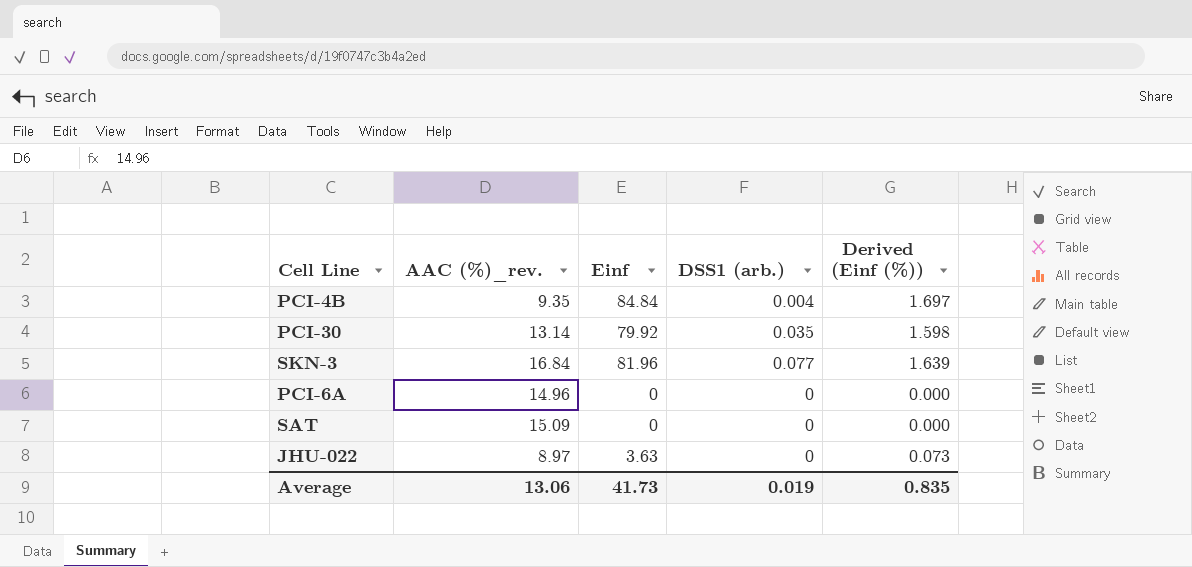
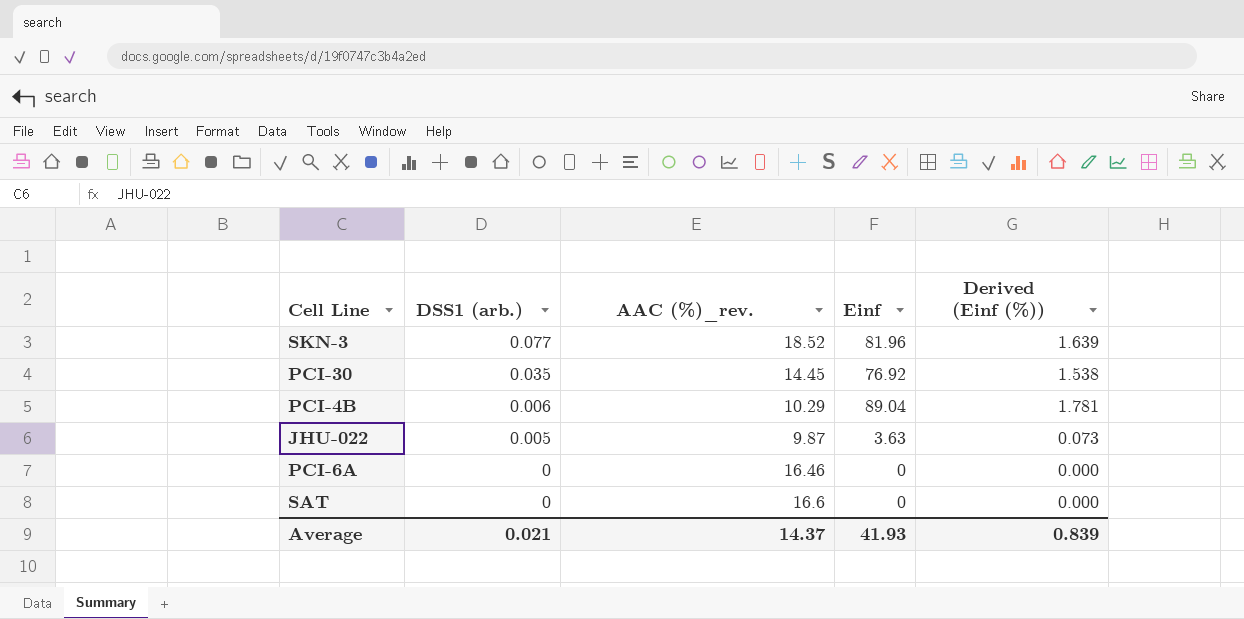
row order: none -> DSS1 (arb.) descending
column DSS1 (arb.) | position: 4 -> 2
SKN-3 | AAC (%)_rev.: 16.84 -> 18.52
PCI-30 | AAC (%)_rev.: 13.14 -> 14.45
PCI-30 | Einf: 79.92 -> 76.92
PCI-30 | Derived (Einf (%)): 1.598 -> 1.538
PCI-4B | DSS1 (arb.): 0.004 -> 0.006
PCI-4B | AAC (%)_rev.: 9.35 -> 10.29
PCI-4B | Einf: 84.84 -> 89.04
PCI-4B | Derived (Einf (%)): 1.697 -> 1.781
JHU-022 | DSS1 (arb.): 0 -> 0.005
JHU-022 | AAC (%)_rev.: 8.97 -> 9.87
PCI-6A | AAC (%)_rev.: 14.96 -> 16.46
SAT | AAC (%)_rev.: 15.09 -> 16.6
Average | DSS1 (arb.): 0.019 -> 0.021
Average | AAC (%)_rev.: 13.06 -> 14.37
Average | Einf: 41.73 -> 41.93
Average | Derived (Einf (%)): 0.835 -> 0.839

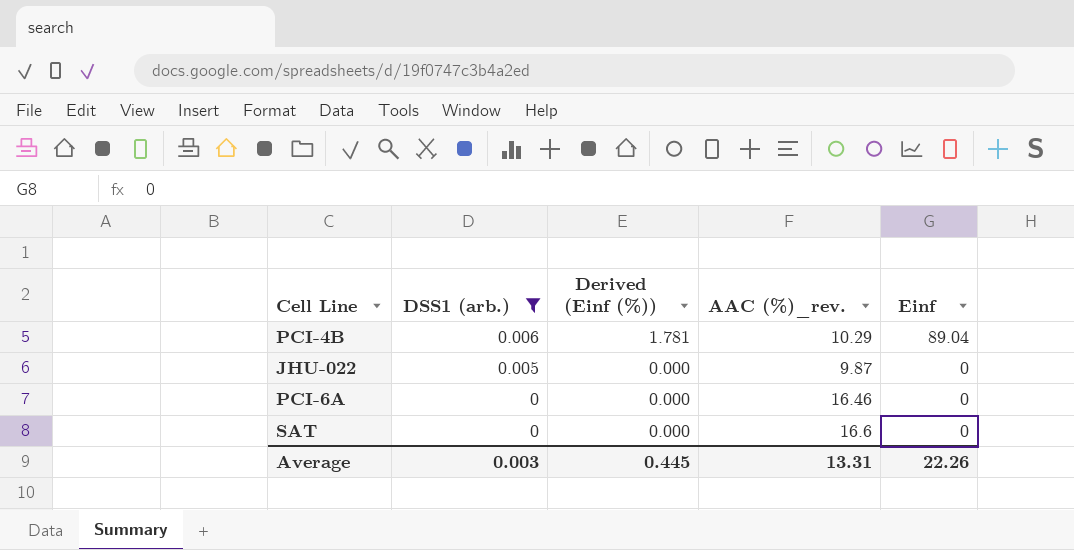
filter: none -> DSS1 (arb.) <= 0.006
column Derived (Einf (%)) | position: 5 -> 3
JHU-022 | Derived (Einf (%)): 0.073 -> 0.000
JHU-022 | Einf: 3.63 -> 0
Average | DSS1 (arb.): 0.021 -> 0.003
Average | Derived (Einf (%)): 0.839 -> 0.445
Average | AAC (%)_rev.: 14.37 -> 13.31
Average | Einf: 41.93 -> 22.26

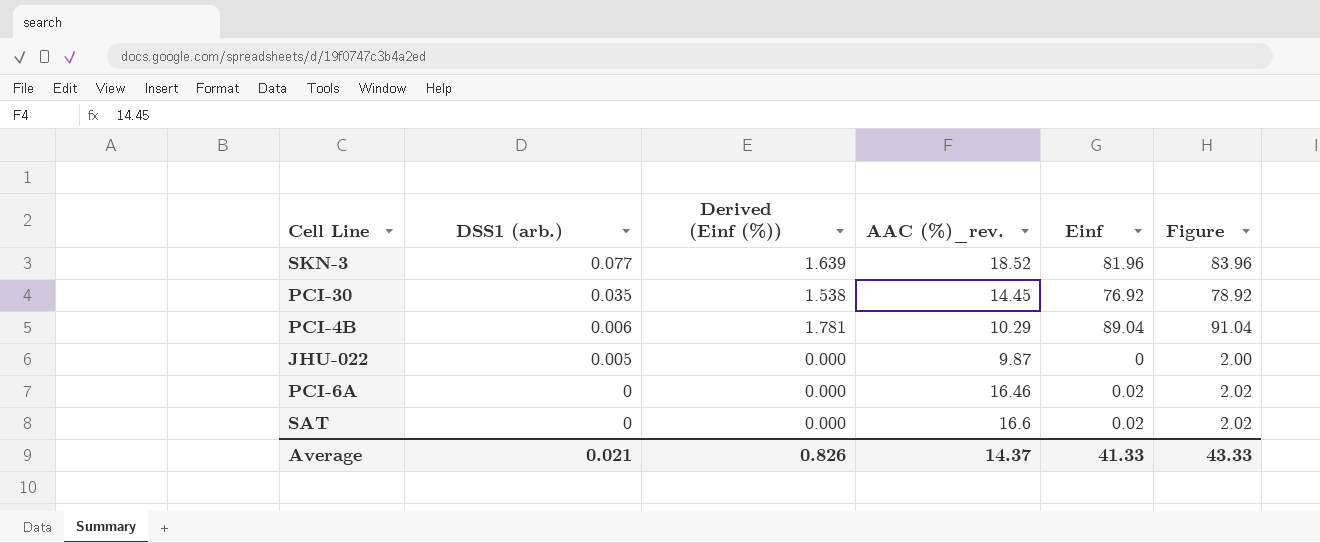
filter: DSS1 (arb.) <= 0.006 -> none
column Figure | formula: none -> [Einf] + 2
PCI-6A | Einf: 0 -> 0.02
SAT | Einf: 0 -> 0.02
Average | DSS1 (arb.): 0.003 -> 0.021
Average | Derived (Einf (%)): 0.445 -> 0.826
Average | AAC (%)_rev.: 13.31 -> 14.37
Average | Einf: 22.26 -> 41.33

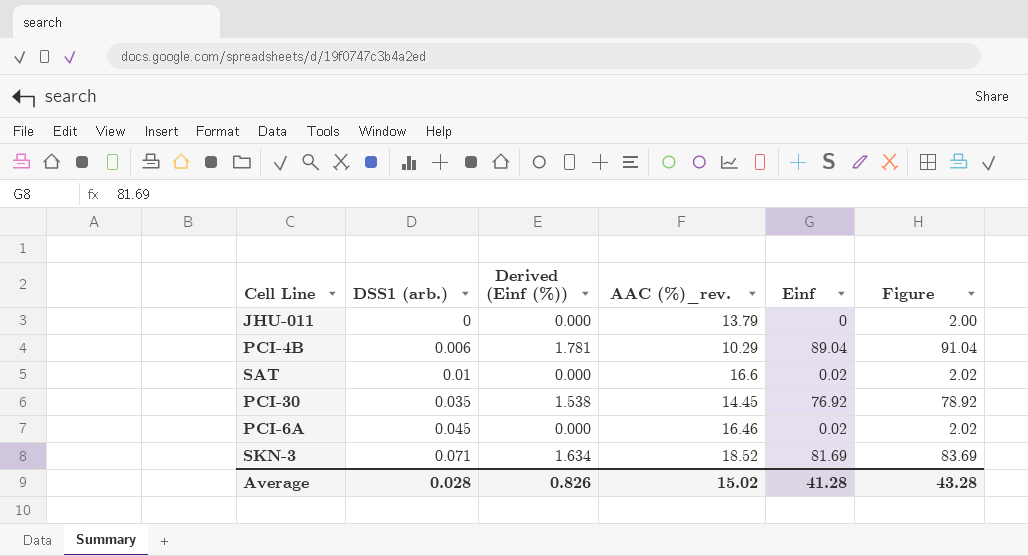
row order: DSS1 (arb.) descending -> DSS1 (arb.) ascending
row JHU-022: 0.005 | 0.000 | 9.87 | 0 | 2.00 -> none
row JHU-011: none -> 0 | 0.000 | 13.79 | 0 | 2.00
SAT | DSS1 (arb.): 0 -> 0.01
PCI-6A | DSS1 (arb.): 0 -> 0.045
SKN-3 | DSS1 (arb.): 0.077 -> 0.071
SKN-3 | Derived (Einf (%)): 1.639 -> 1.634
SKN-3 | Einf: 81.96 -> 81.69
SKN-3 | Figure: 83.96 -> 83.69
Average | DSS1 (arb.): 0.021 -> 0.028
Average | AAC (%)_rev.: 14.37 -> 15.02
Average | Einf: 41.33 -> 41.28
Average | Figure: 43.33 -> 43.28

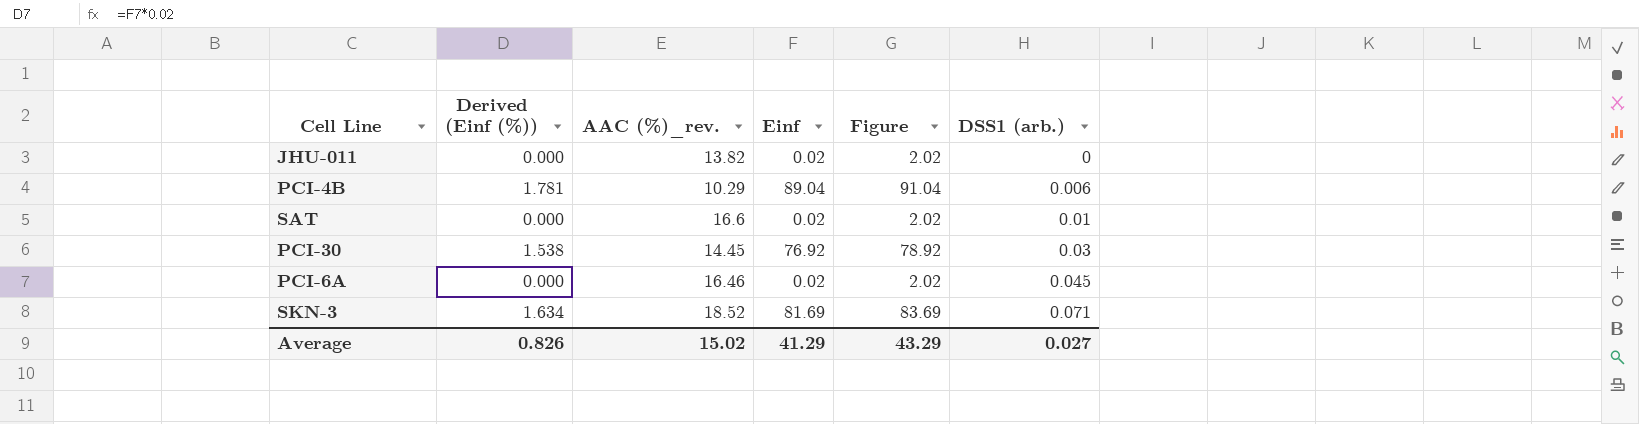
column DSS1 (arb.) | position: 2 -> 6
JHU-011 | AAC (%)_rev.: 13.79 -> 13.82
JHU-011 | Einf: 0 -> 0.02
JHU-011 | Figure: 2.00 -> 2.02
PCI-30 | DSS1 (arb.): 0.035 -> 0.03
Average | Einf: 41.28 -> 41.29
Average | Figure: 43.28 -> 43.29
Average | DSS1 (arb.): 0.028 -> 0.027

